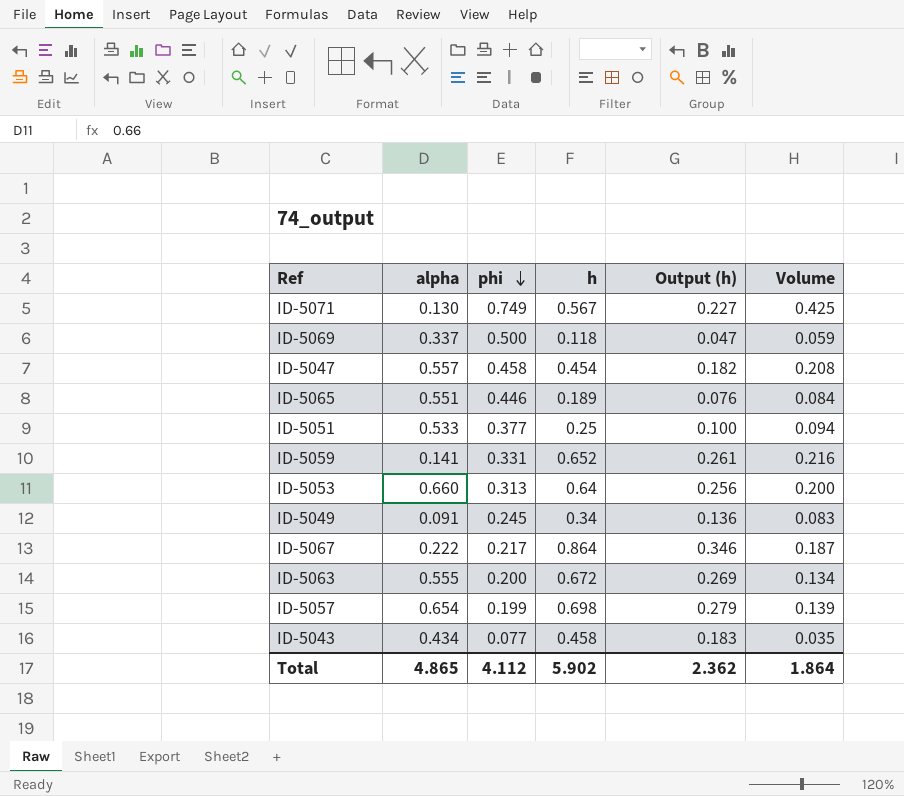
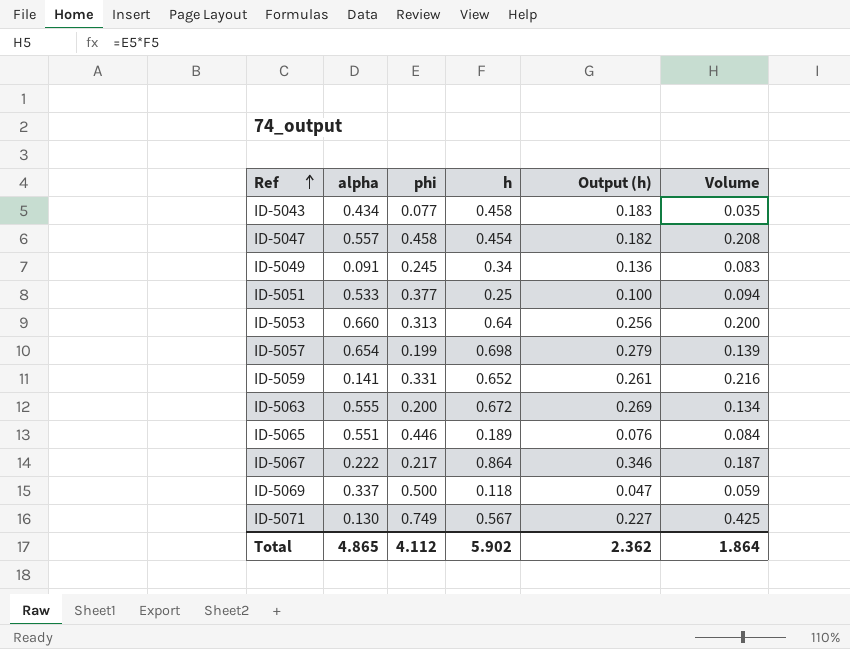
row order: phi descending -> Ref ascending

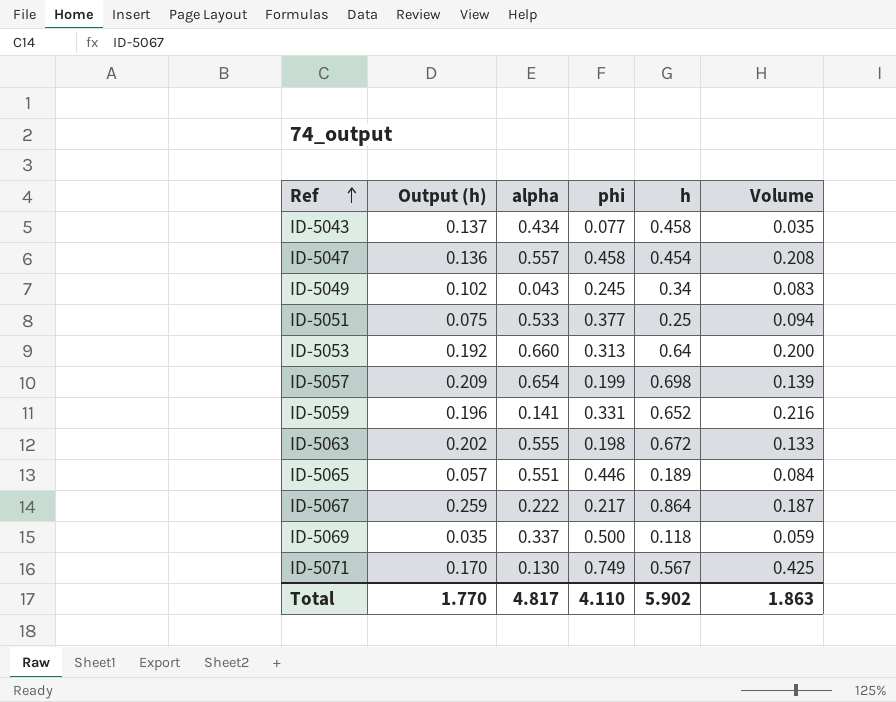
column Output (h) | formula: [h] * 0.4 -> [h] * 0.3
column Output (h) | position: 5 -> 2
ID-5049 | alpha: 0.091 -> 0.043
ID-5063 | phi: 0.200 -> 0.198
ID-5063 | Volume: 0.134 -> 0.133
Total | Output (h): 2.362 -> 1.770
Total | alpha: 4.865 -> 4.817
Total | phi: 4.112 -> 4.110
Total | Volume: 1.864 -> 1.863

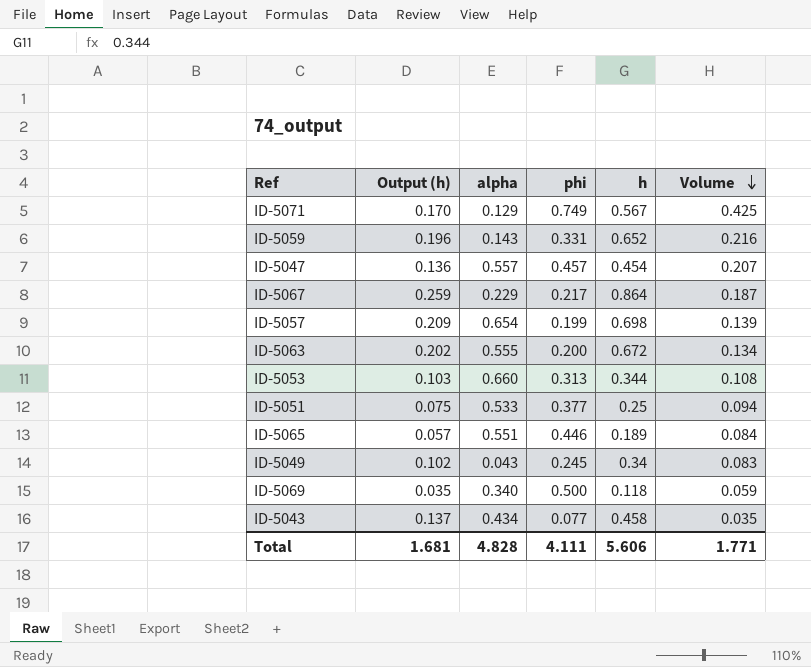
row order: Ref ascending -> Volume descending
ID-5071 | alpha: 0.130 -> 0.129
ID-5059 | alpha: 0.141 -> 0.143
ID-5047 | phi: 0.458 -> 0.457
ID-5047 | Volume: 0.208 -> 0.207
ID-5067 | alpha: 0.222 -> 0.229
ID-5063 | phi: 0.198 -> 0.200
ID-5063 | Volume: 0.133 -> 0.134
ID-5053 | Output (h): 0.192 -> 0.103
ID-5053 | h: 0.64 -> 0.344
ID-5053 | Volume: 0.200 -> 0.108
ID-5069 | alpha: 0.337 -> 0.340
Total | Output (h): 1.770 -> 1.681
Total | alpha: 4.817 -> 4.828
Total | phi: 4.110 -> 4.111
Total | h: 5.902 -> 5.606
Total | Volume: 1.863 -> 1.771

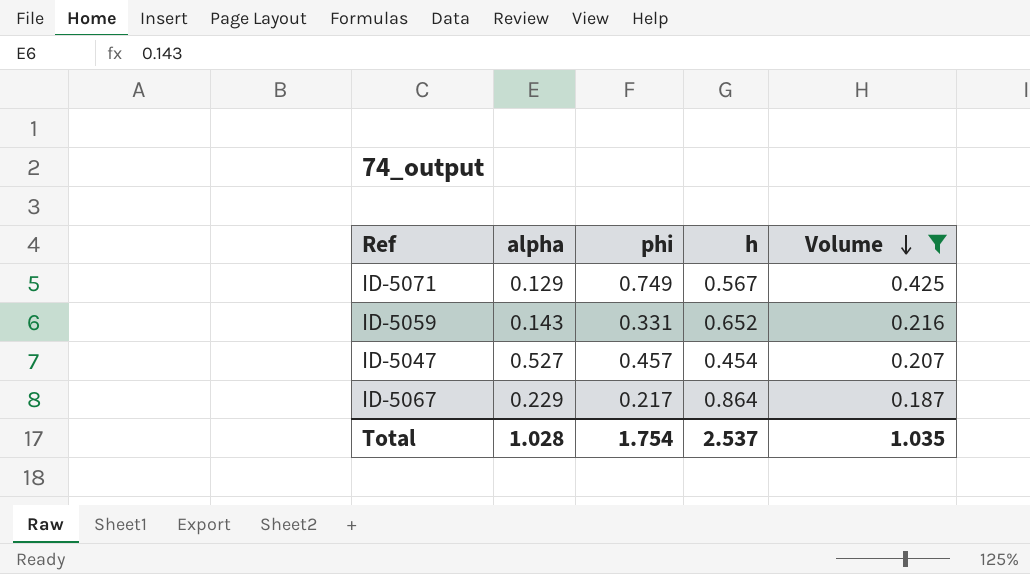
filter: none -> Volume >= 0.187
column Output (h) | formula: [h] * 0.3 -> none
ID-5047 | alpha: 0.557 -> 0.527
Total | alpha: 4.828 -> 1.028
Total | phi: 4.111 -> 1.754
Total | h: 5.606 -> 2.537
Total | Volume: 1.771 -> 1.035

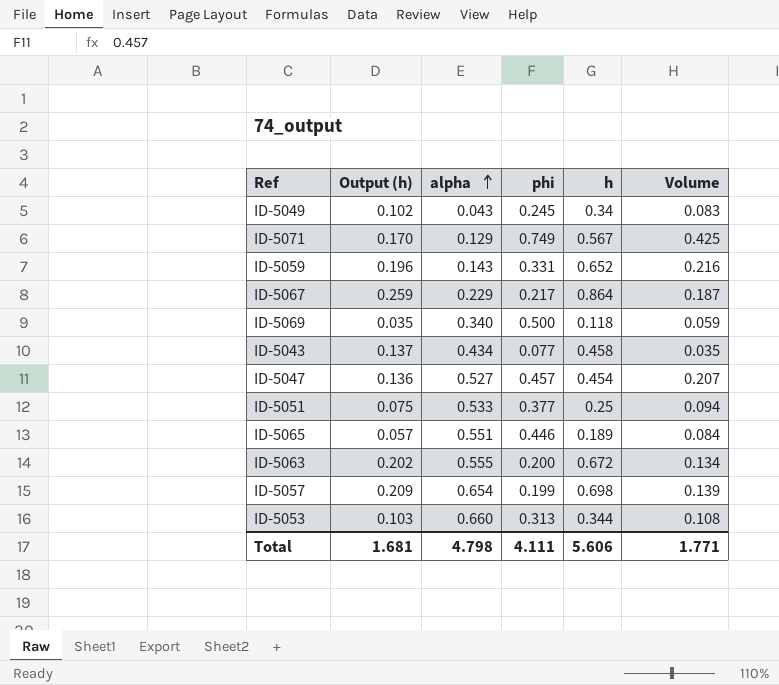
filter: Volume >= 0.187 -> none
row order: Volume descending -> alpha ascending
column Output (h) | formula: none -> [h] * 0.3
Total | alpha: 1.028 -> 4.798
Total | phi: 1.754 -> 4.111
Total | h: 2.537 -> 5.606
Total | Volume: 1.035 -> 1.771

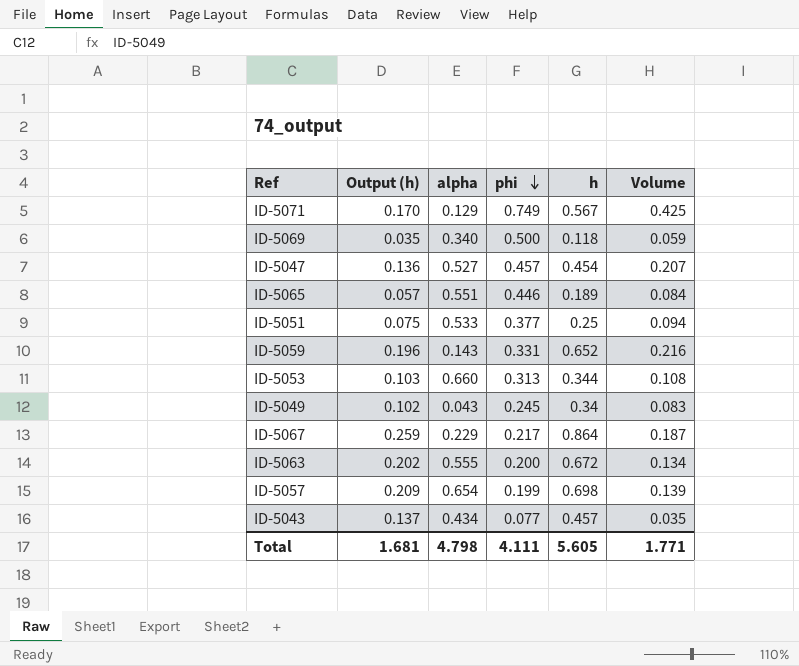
row order: alpha ascending -> phi descending
ID-5043 | h: 0.458 -> 0.457
Total | h: 5.606 -> 5.605

